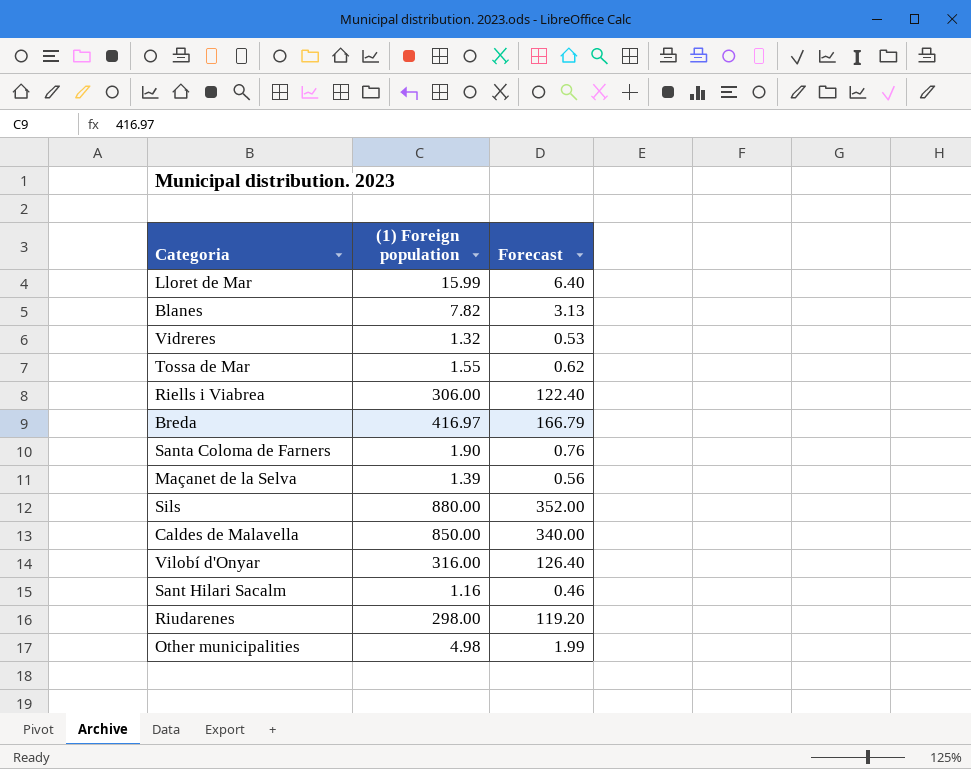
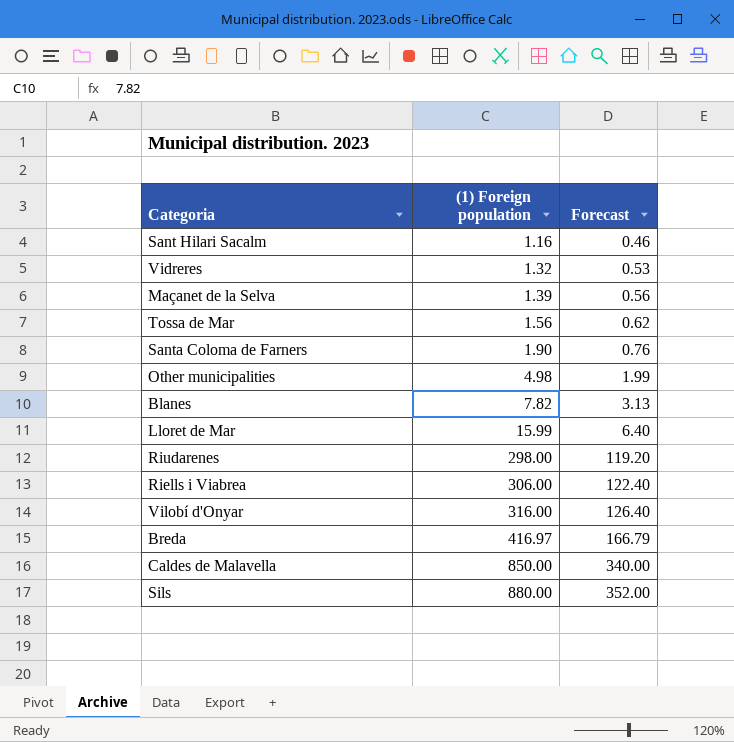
row order: none -> (1) Foreign population ascending
Tossa de Mar | (1) Foreign population: 1.55 -> 1.56

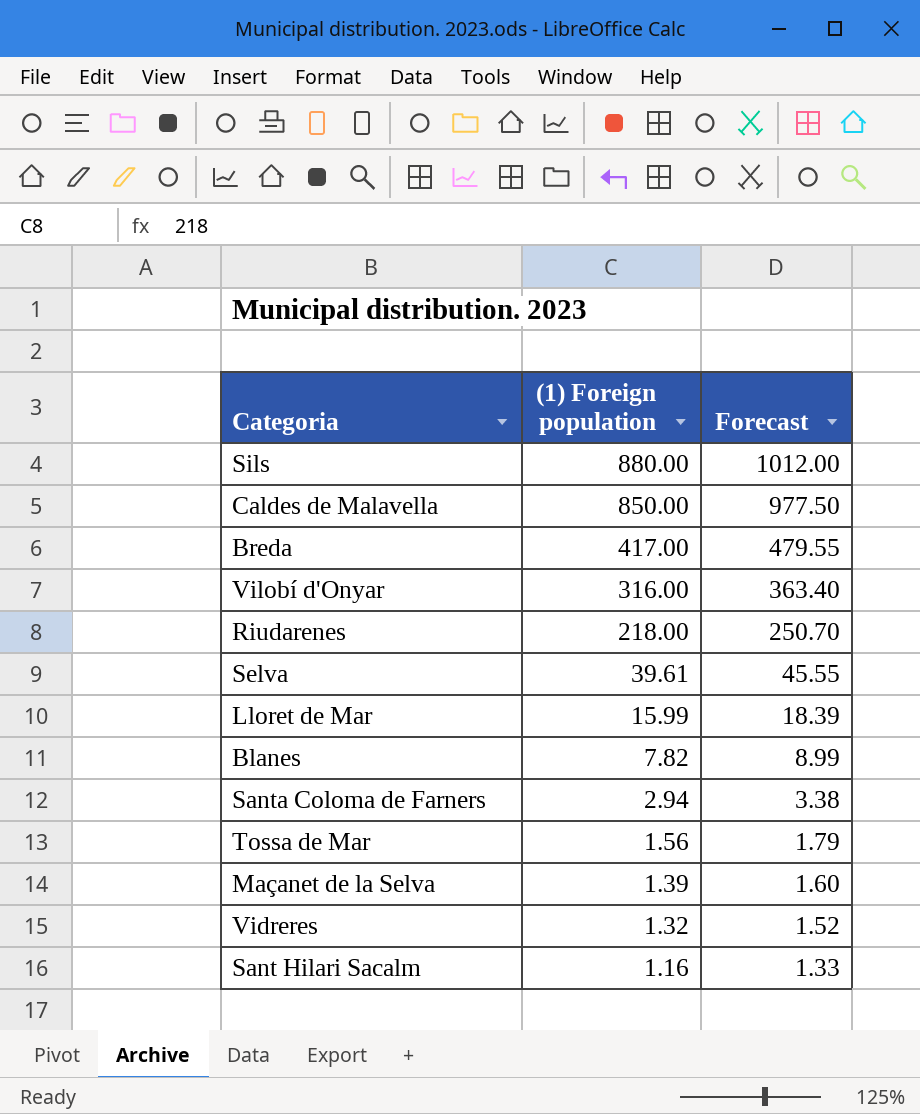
row order: (1) Foreign population ascending -> (1) Foreign population descending
column Forecast | formula: [(1) Foreign population] * 0.4 -> [(1) Foreign population] * 1.15
row Other municipalities: 4.98 | 1.99 -> none
row Riells i Viabrea: 306.00 | 122.40 -> none
Breda | (1) Foreign population: 416.97 -> 417.00
Riudarenes | (1) Foreign population: 298.00 -> 218.00
row Selva: none -> 39.61 | 45.55
Santa Coloma de Farners | (1) Foreign population: 1.90 -> 2.94

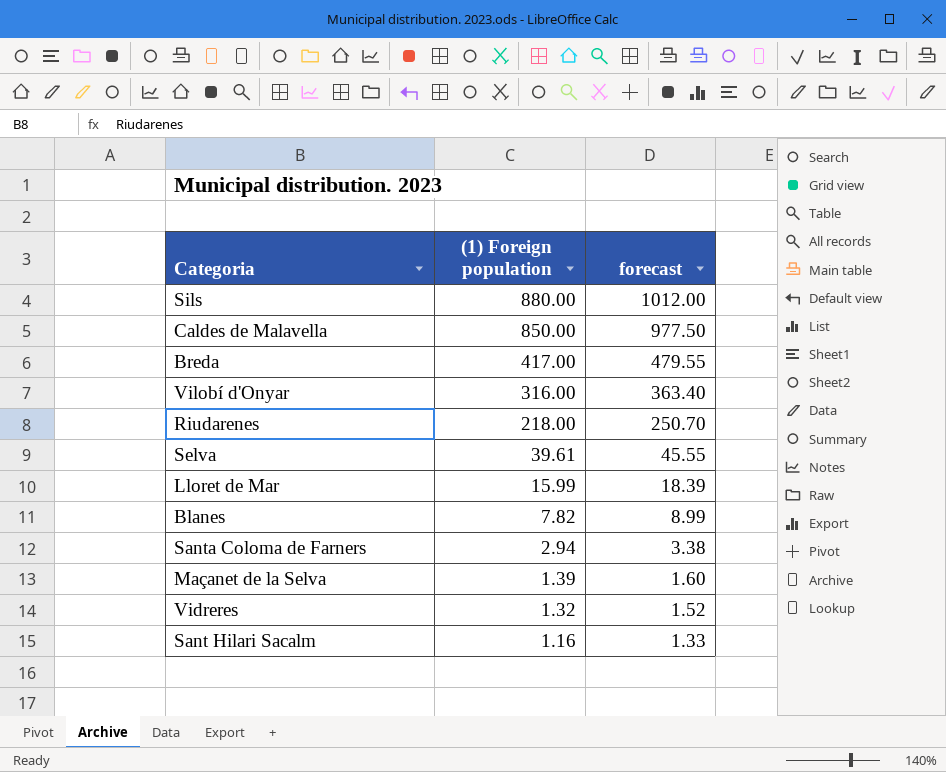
column name: Forecast -> forecast
row Tossa de Mar: 1.56 | 1.79 -> none

